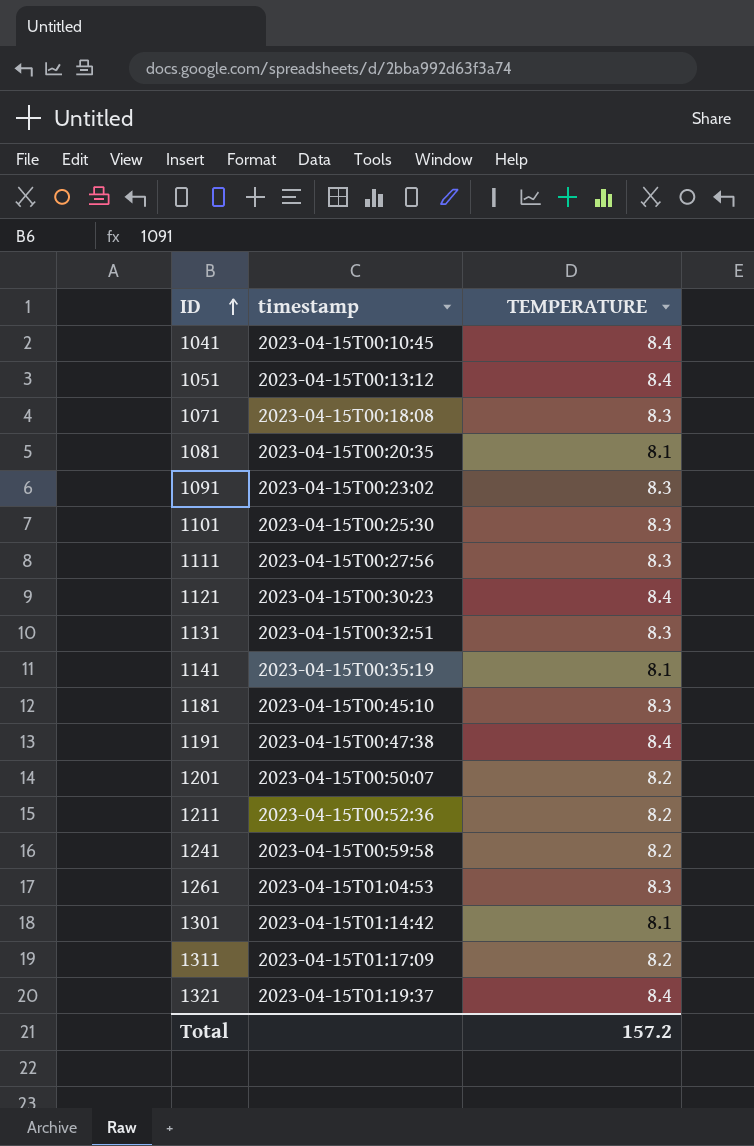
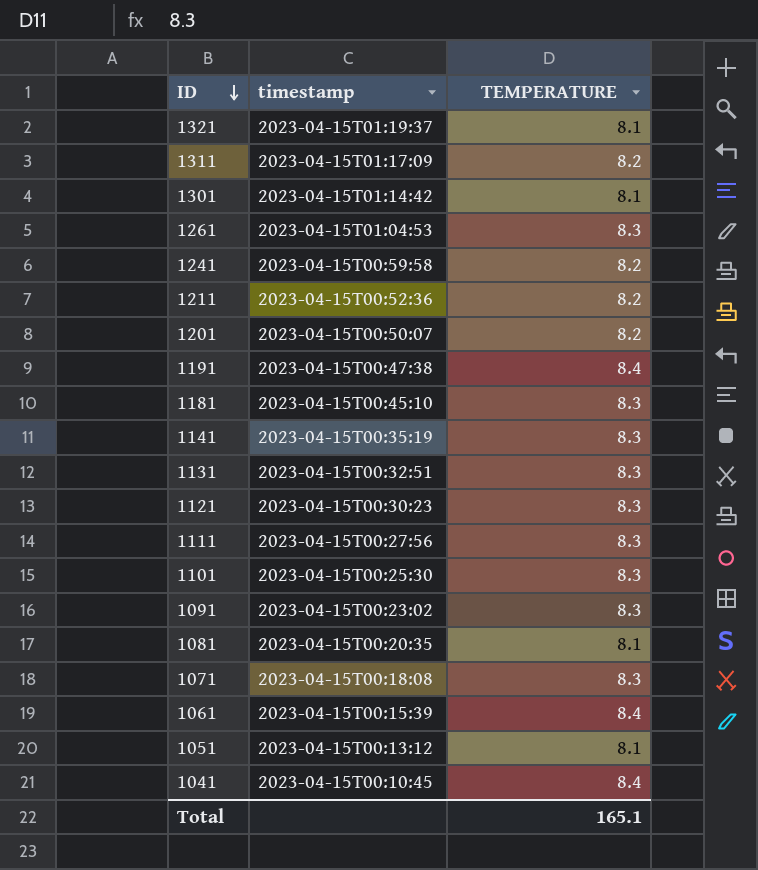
row order: ID ascending -> ID descending
1321 | TEMPERATURE: 8.4 -> 8.1
1141 | TEMPERATURE: 8.1 -> 8.3
1121 | TEMPERATURE: 8.4 -> 8.3
row 1061: none -> 2023-04-15T00:15:39 | 8.4
1051 | TEMPERATURE: 8.4 -> 8.1
Total | TEMPERATURE: 157.2 -> 165.1

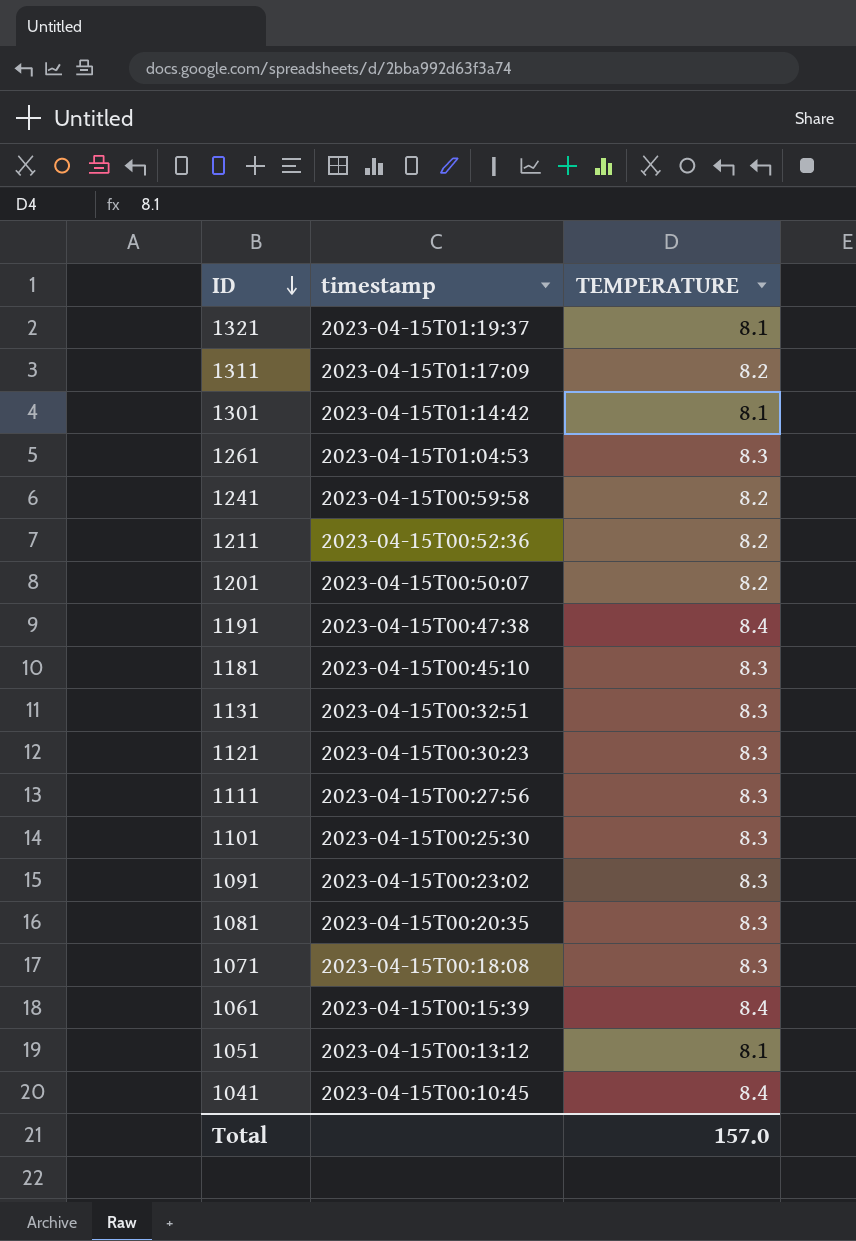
row 1141: 2023-04-15T00:35:19 | 8.3 -> none
1081 | TEMPERATURE: 8.1 -> 8.3
Total | TEMPERATURE: 165.1 -> 157.0

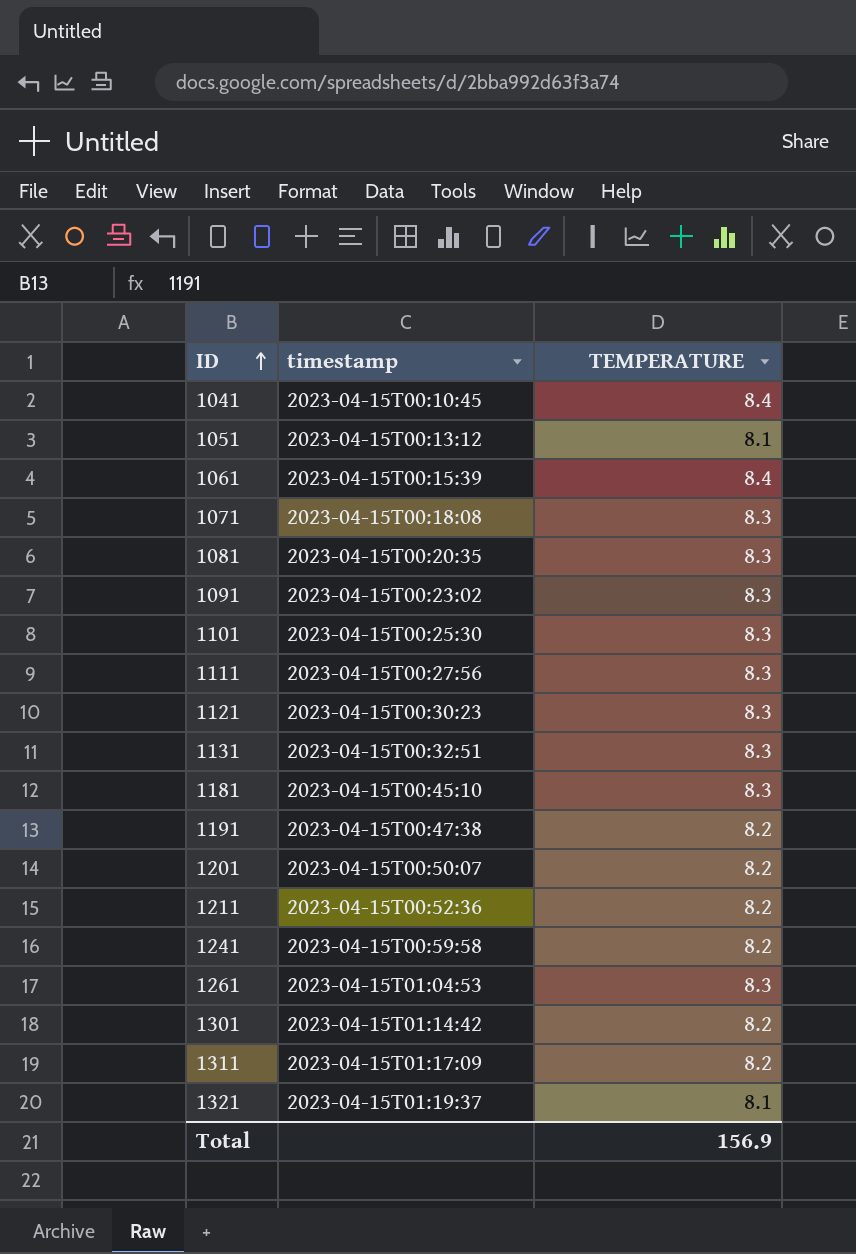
row order: ID descending -> ID ascending
1191 | TEMPERATURE: 8.4 -> 8.2
1301 | TEMPERATURE: 8.1 -> 8.2
Total | TEMPERATURE: 157.0 -> 156.9

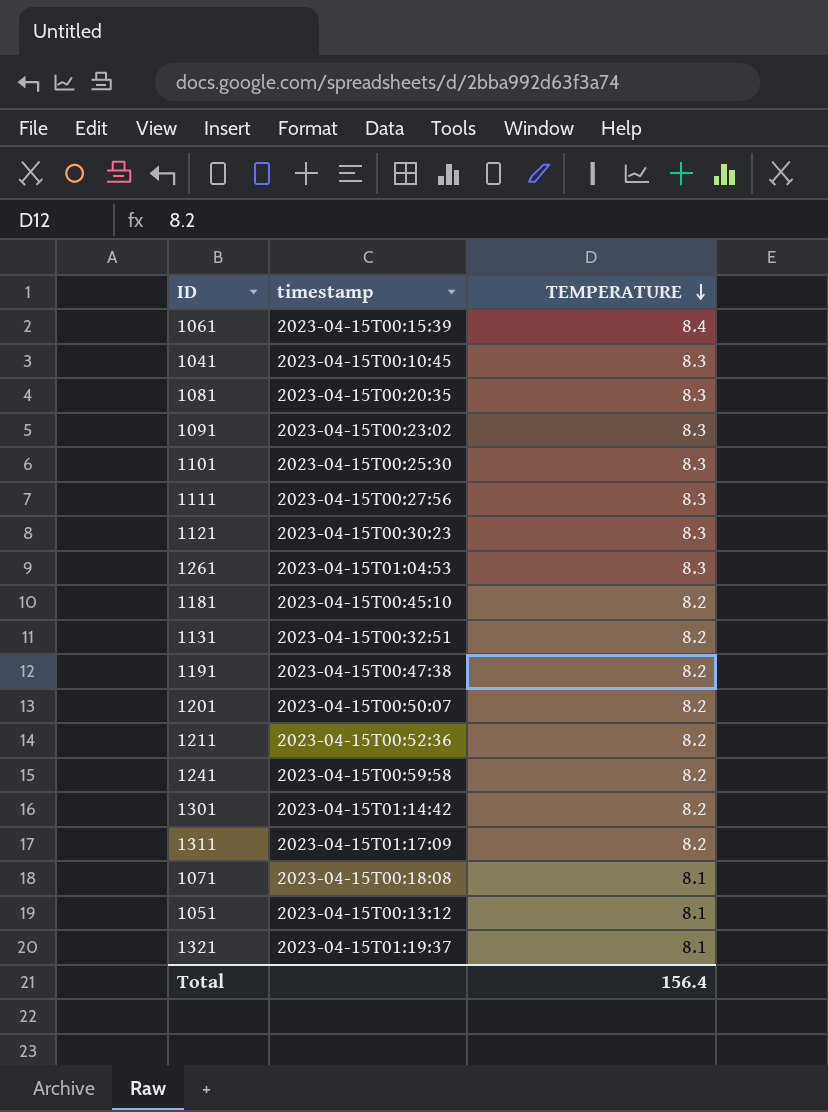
row order: ID ascending -> TEMPERATURE descending
1041 | TEMPERATURE: 8.4 -> 8.3
1181 | TEMPERATURE: 8.3 -> 8.2
1131 | TEMPERATURE: 8.3 -> 8.2
1071 | TEMPERATURE: 8.3 -> 8.1
Total | TEMPERATURE: 156.9 -> 156.4

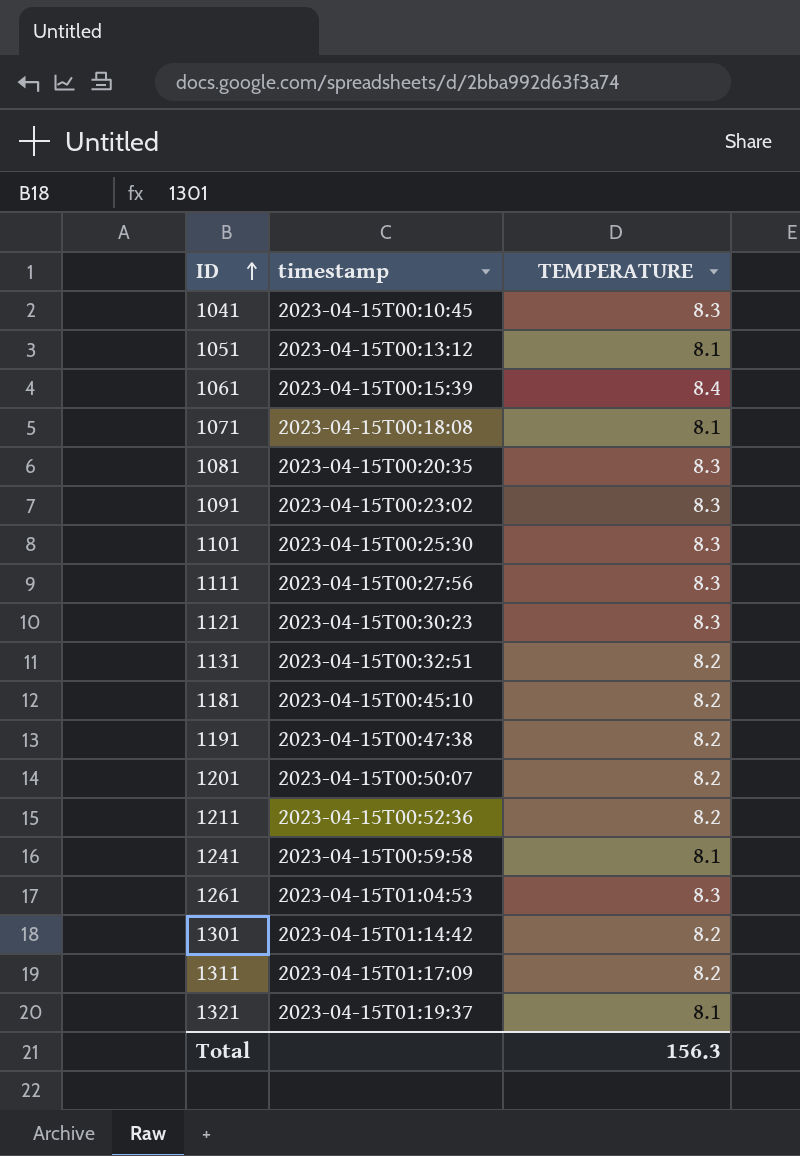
row order: TEMPERATURE descending -> ID ascending
1241 | TEMPERATURE: 8.2 -> 8.1
Total | TEMPERATURE: 156.4 -> 156.3

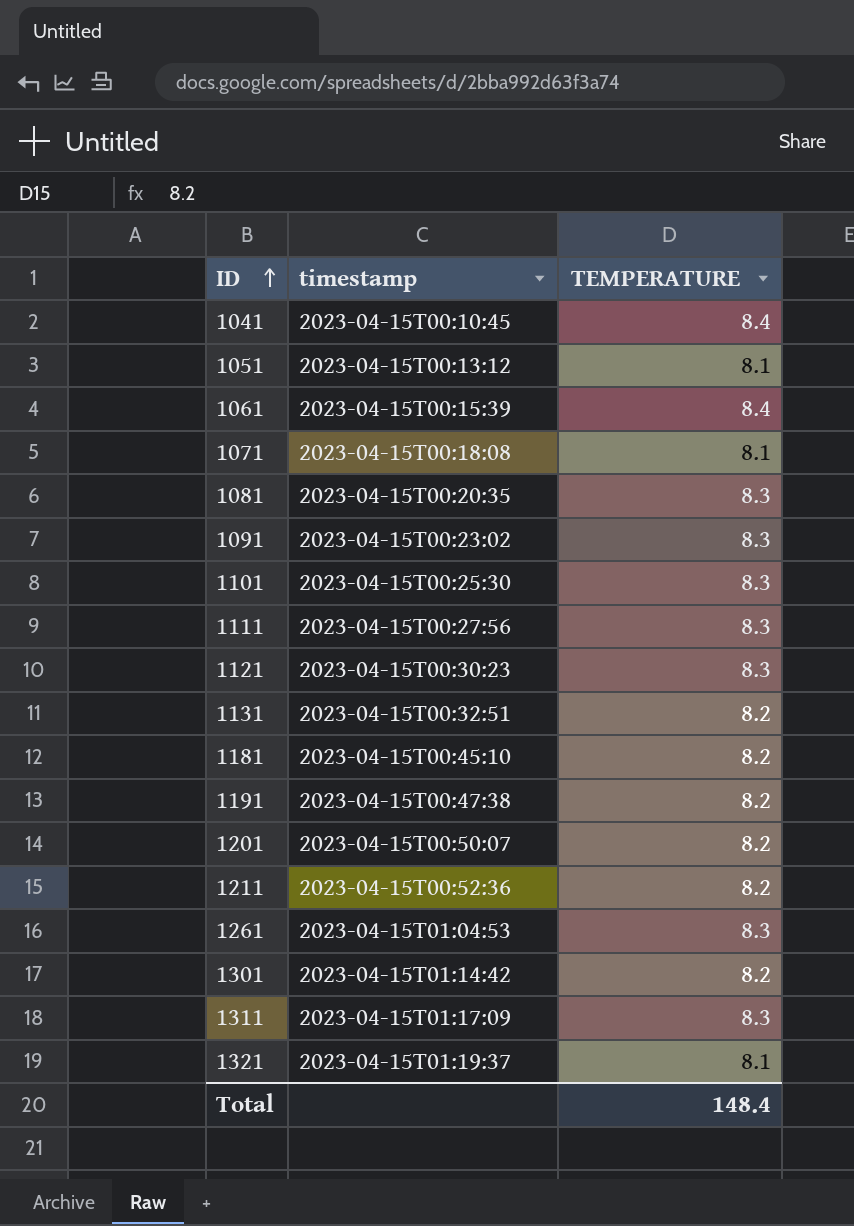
row 1241: 2023-04-15T00:59:58 | 8.1 -> none
1041 | TEMPERATURE: 8.3 -> 8.4
1311 | TEMPERATURE: 8.2 -> 8.3
Total | TEMPERATURE: 156.3 -> 148.4

